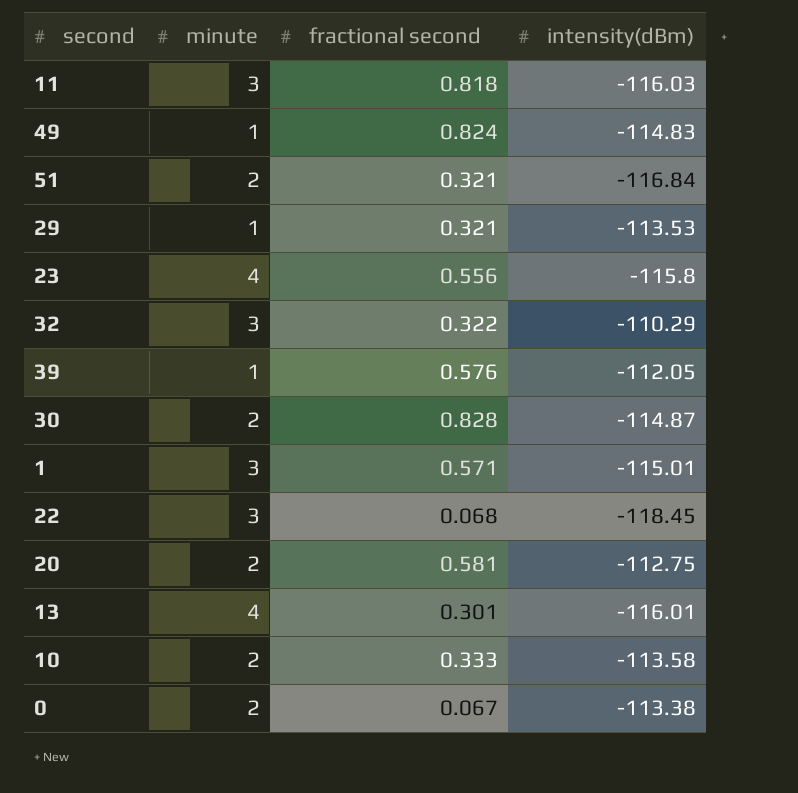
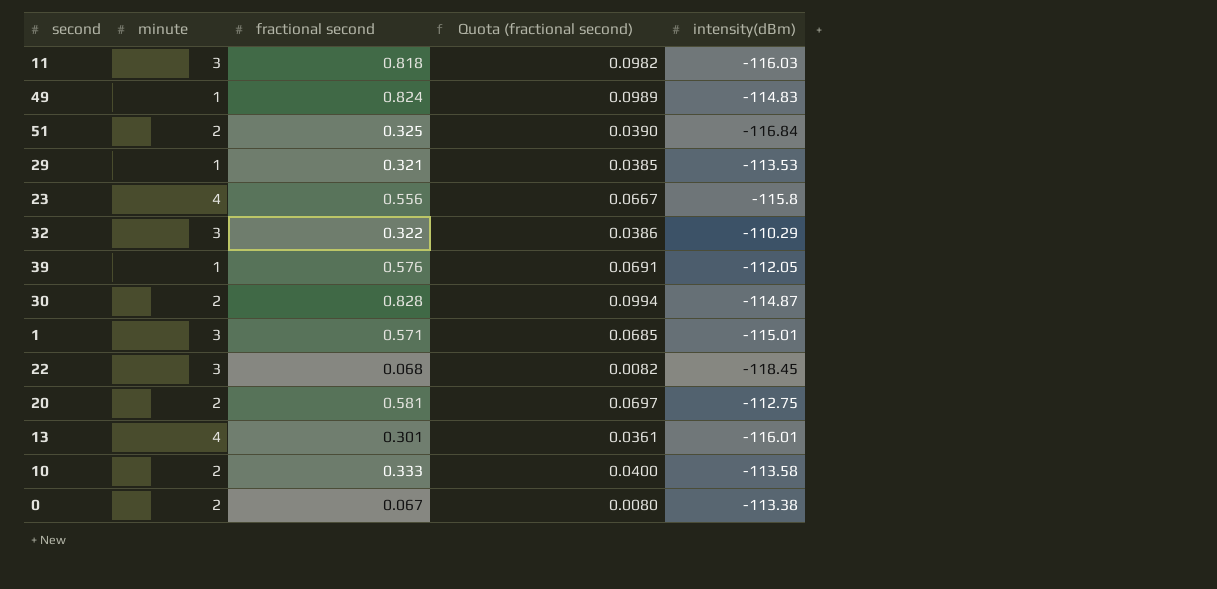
column Quota (fractional second) | formula: none -> [fractional second] * 0.12
51 | fractional second: 0.321 -> 0.325

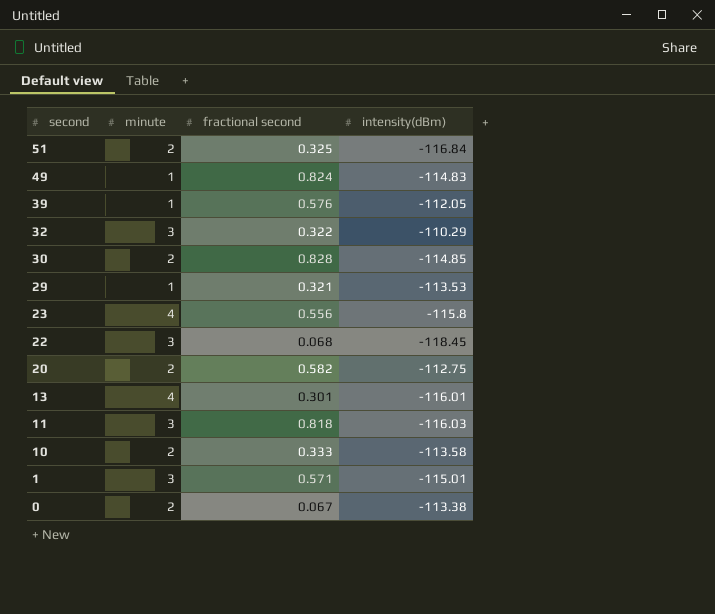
row order: none -> second descending
column Quota (fractional second) | formula: [fractional second] * 0.12 -> none
30 | intensity(dBm): -114.87 -> -114.85
20 | fractional second: 0.581 -> 0.582

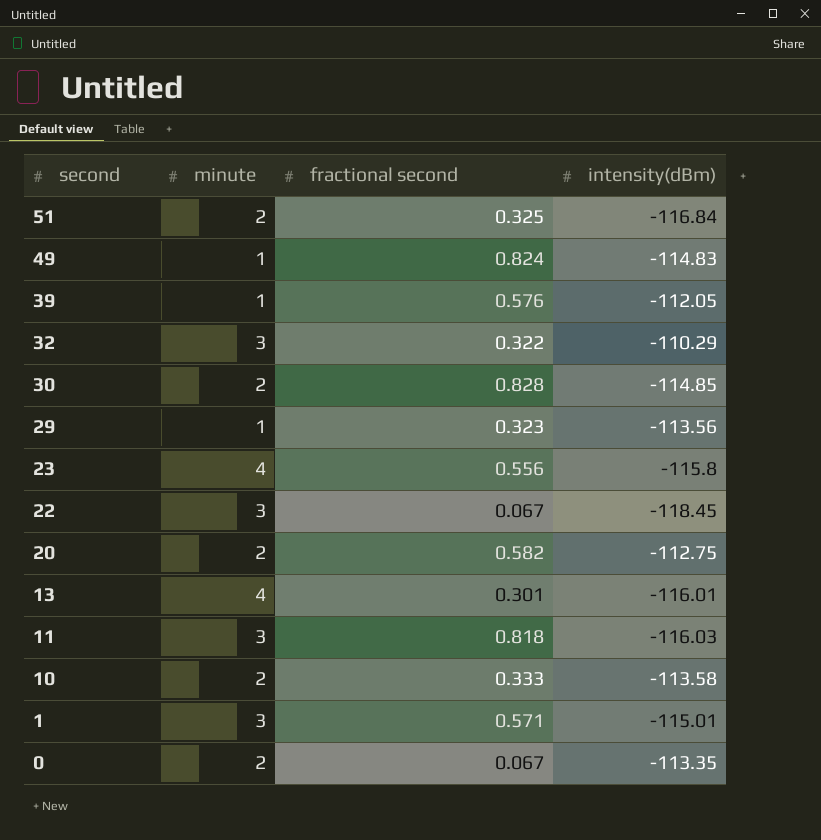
29 | fractional second: 0.321 -> 0.323
29 | intensity(dBm): -113.53 -> -113.56
22 | fractional second: 0.068 -> 0.067
0 | intensity(dBm): -113.38 -> -113.35

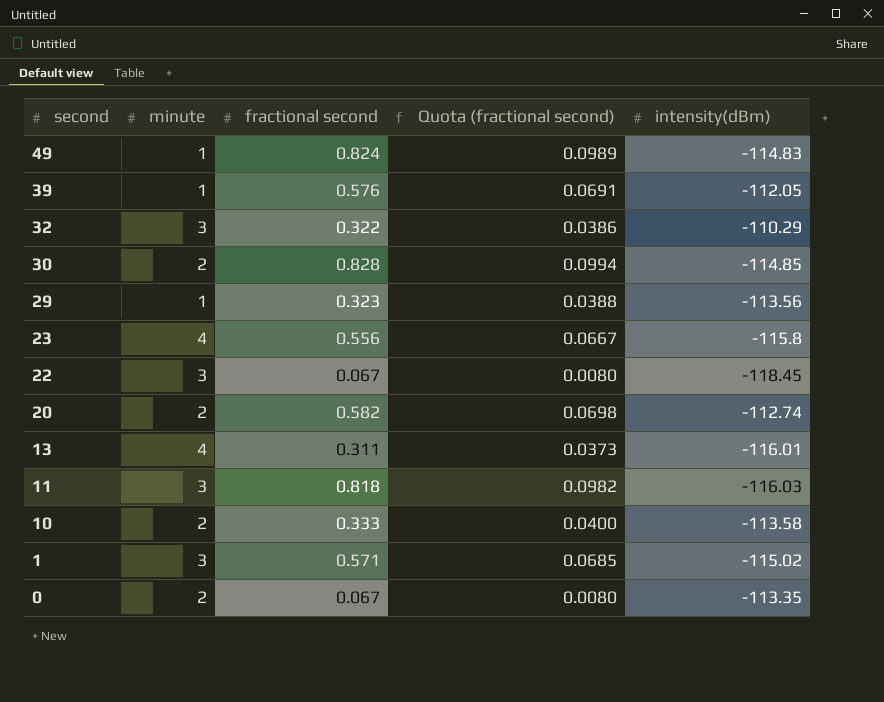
column Quota (fractional second) | formula: none -> [fractional second] * 0.12
row 51: 2 | 0.325 | -116.84 -> none
20 | intensity(dBm): -112.75 -> -112.74
13 | fractional second: 0.301 -> 0.311
1 | intensity(dBm): -115.01 -> -115.02

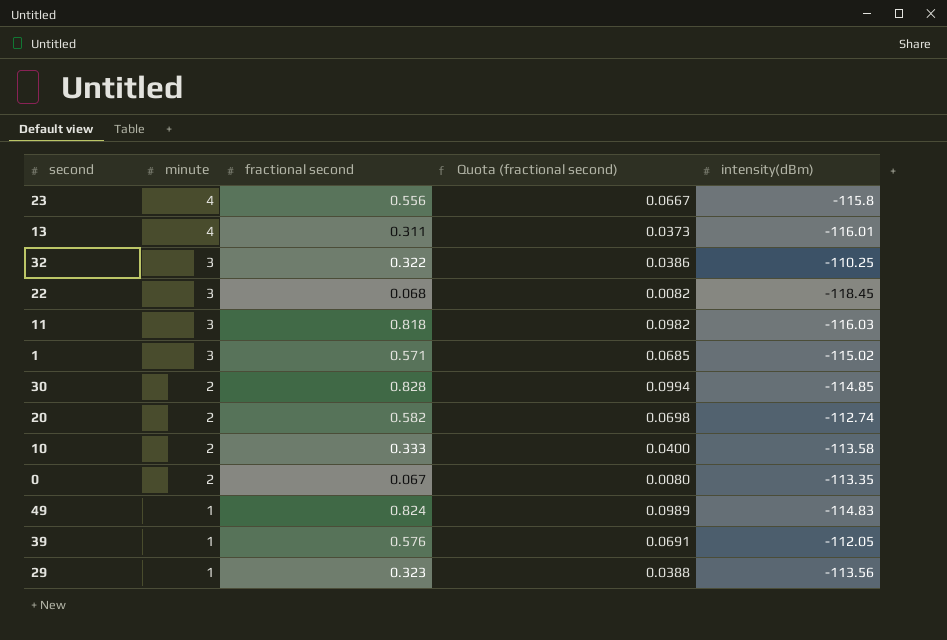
row order: second descending -> minute descending
32 | intensity(dBm): -110.29 -> -110.25
22 | fractional second: 0.067 -> 0.068
22 | Quota (fractional second): 0.0080 -> 0.0082

